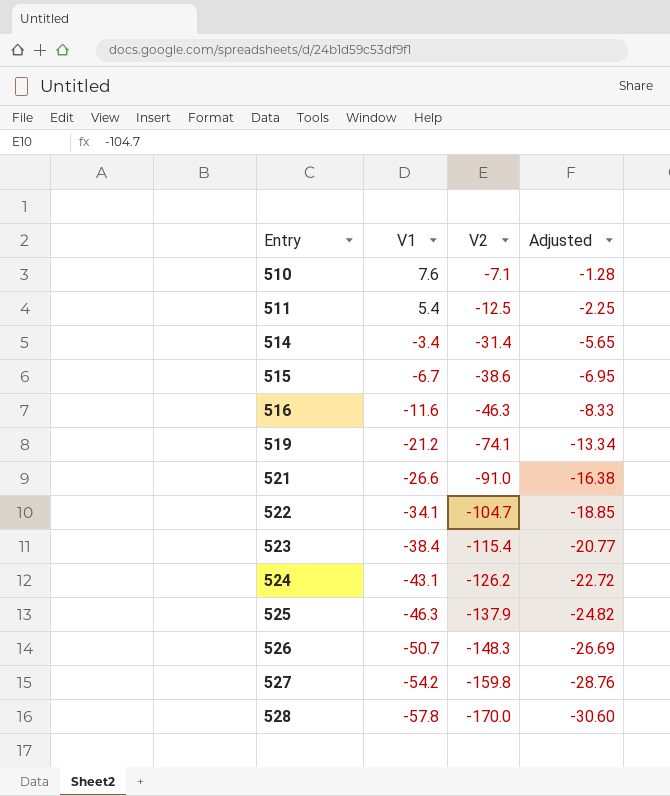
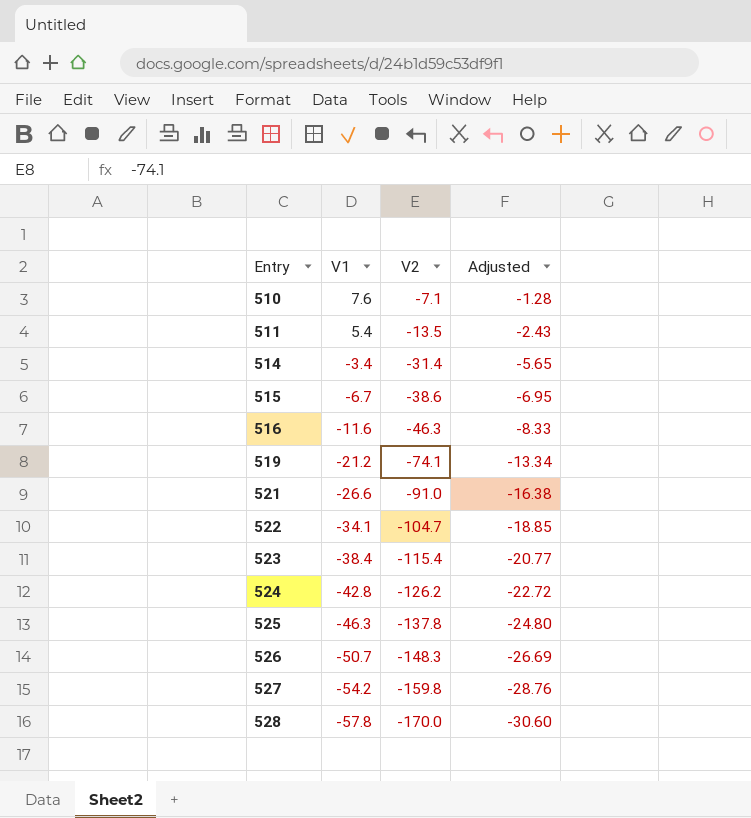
511 | V2: -12.5 -> -13.5
511 | Adjusted: -2.25 -> -2.43
524 | V1: -43.1 -> -42.8
525 | V2: -137.9 -> -137.8
525 | Adjusted: -24.82 -> -24.80

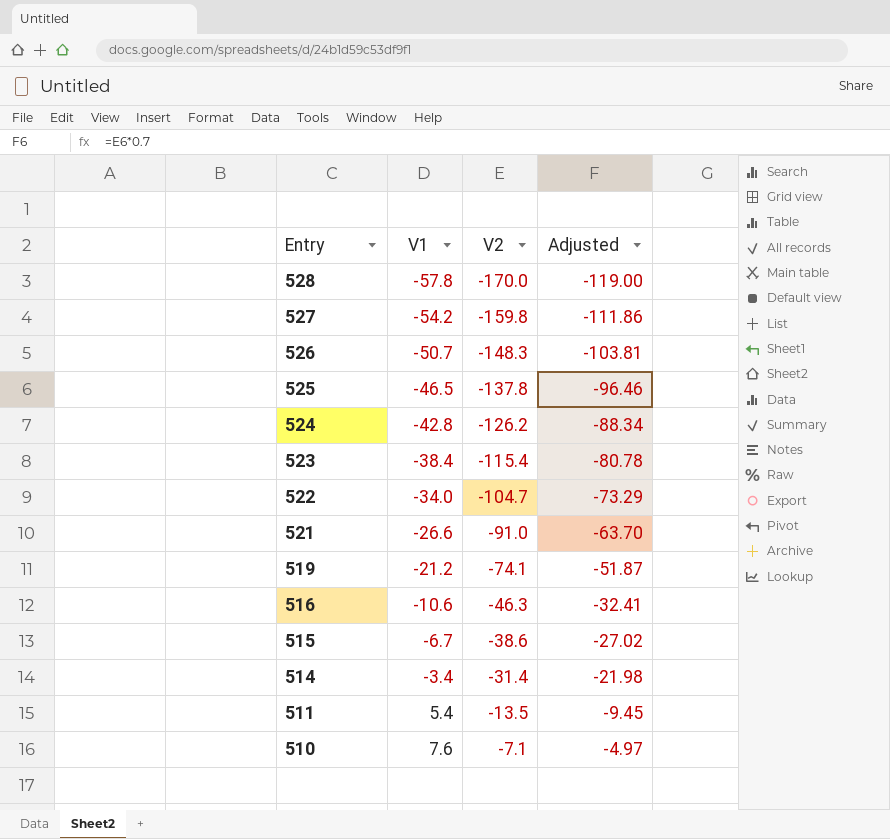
row order: Entry ascending -> Entry descending
column Adjusted | formula: [V2] * 0.18 -> [V2] * 0.7
525 | V1: -46.3 -> -46.5
522 | V1: -34.1 -> -34.0
516 | V1: -11.6 -> -10.6

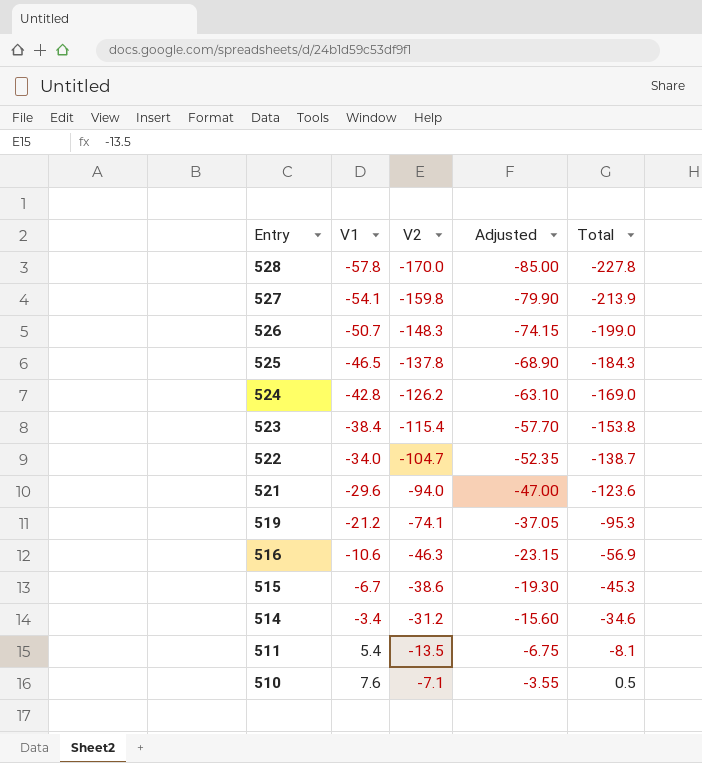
column Adjusted | formula: [V2] * 0.7 -> [V2] * 0.5
column Total | formula: none -> [V1] + [V2]
527 | V1: -54.2 -> -54.1
521 | V1: -26.6 -> -29.6
521 | V2: -91.0 -> -94.0
514 | V2: -31.4 -> -31.2

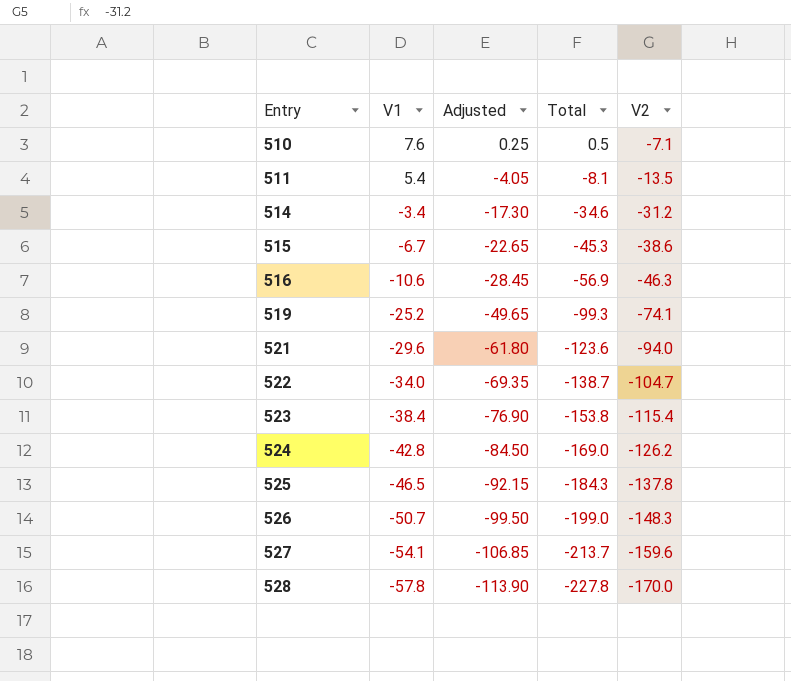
row order: Entry descending -> Entry ascending
column Adjusted | formula: [V2] * 0.5 -> [Total] * 0.5
column V2 | position: 3 -> 5
519 | V1: -21.2 -> -25.2
519 | Total: -95.3 -> -99.3
527 | Total: -213.9 -> -213.7
527 | V2: -159.8 -> -159.6

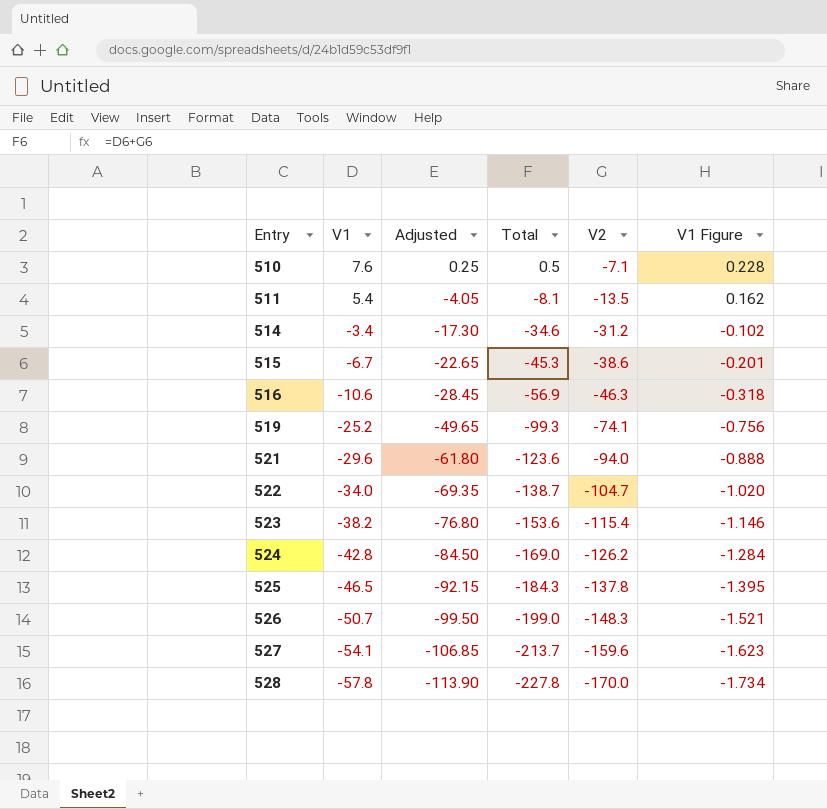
column V1 Figure | formula: none -> [V1] * 0.03
523 | V1: -38.4 -> -38.2
523 | Adjusted: -76.90 -> -76.80
523 | Total: -153.8 -> -153.6

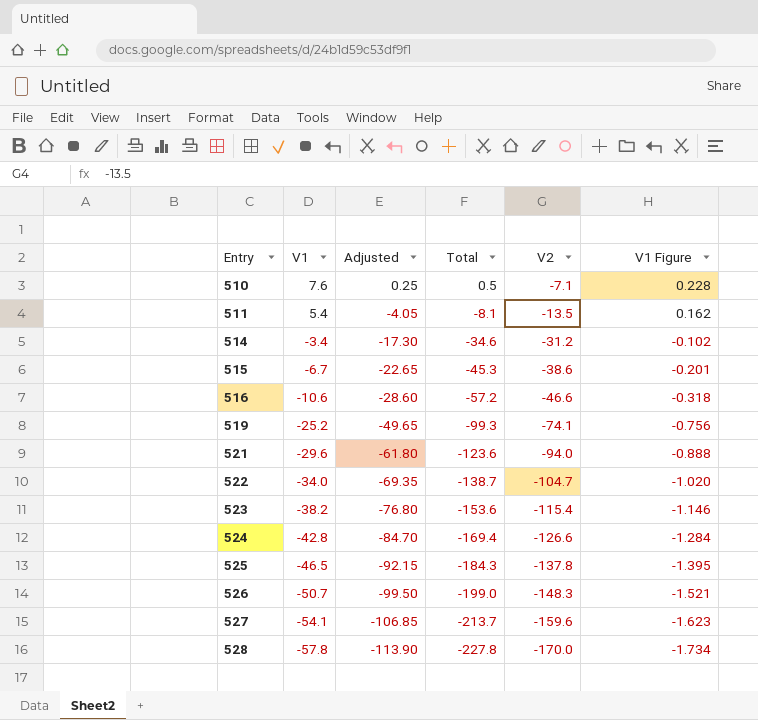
516 | Adjusted: -28.45 -> -28.60
516 | Total: -56.9 -> -57.2
516 | V2: -46.3 -> -46.6
524 | Adjusted: -84.50 -> -84.70
524 | Total: -169.0 -> -169.4
524 | V2: -126.2 -> -126.6

